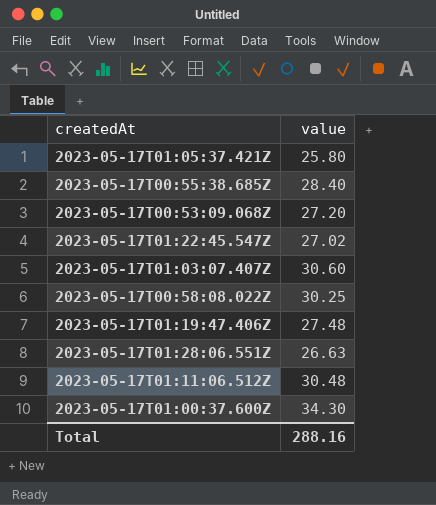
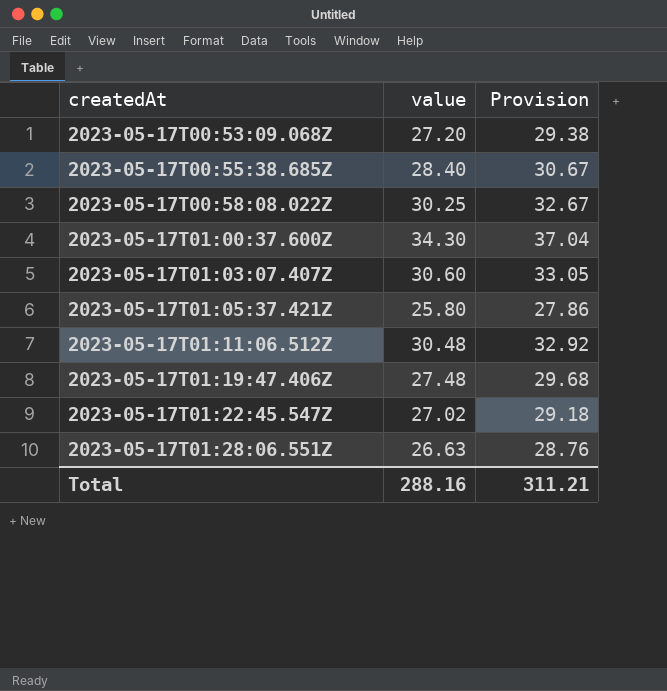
row order: none -> createdAt ascending
column Provision | formula: none -> [value] * 1.08

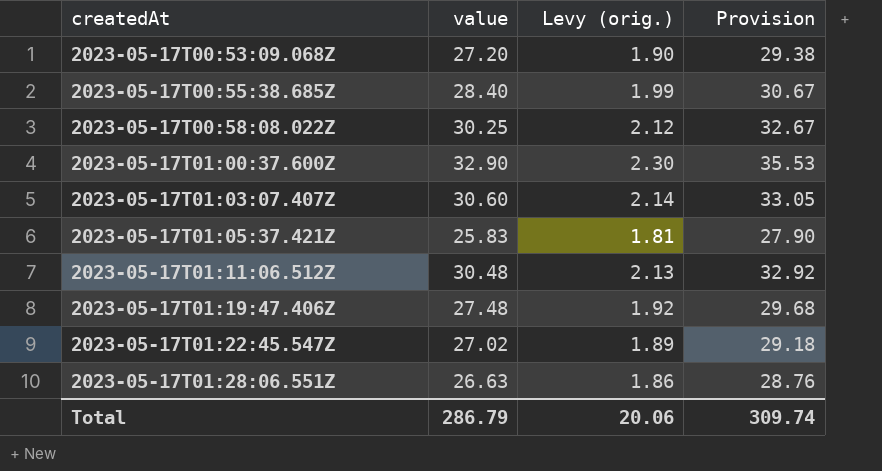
column Levy (orig.) | formula: none -> [value] * 0.07
2023-05-17T01:00:37.600Z | value: 34.30 -> 32.90
2023-05-17T01:00:37.600Z | Provision: 37.04 -> 35.53
2023-05-17T01:05:37.421Z | value: 25.80 -> 25.83
2023-05-17T01:05:37.421Z | Provision: 27.86 -> 27.90
Total | value: 288.16 -> 286.79
Total | Provision: 311.21 -> 309.74

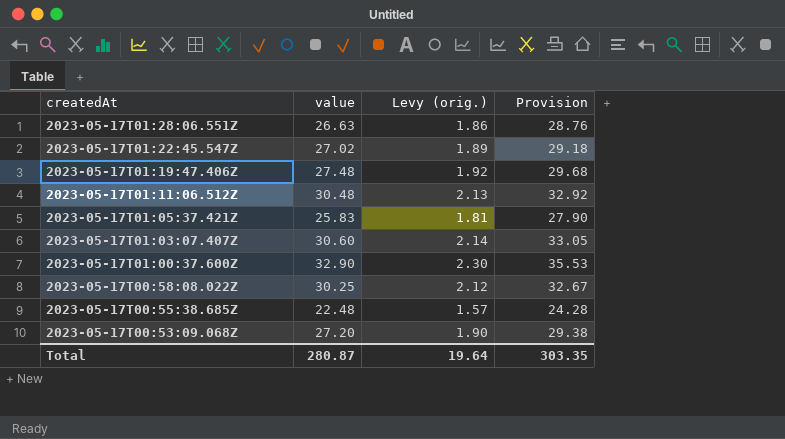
row order: createdAt ascending -> createdAt descending
2023-05-17T00:55:38.685Z | value: 28.40 -> 22.48
2023-05-17T00:55:38.685Z | Levy (orig.): 1.99 -> 1.57
2023-05-17T00:55:38.685Z | Provision: 30.67 -> 24.28
Total | value: 286.79 -> 280.87
Total | Levy (orig.): 20.06 -> 19.64
Total | Provision: 309.74 -> 303.35

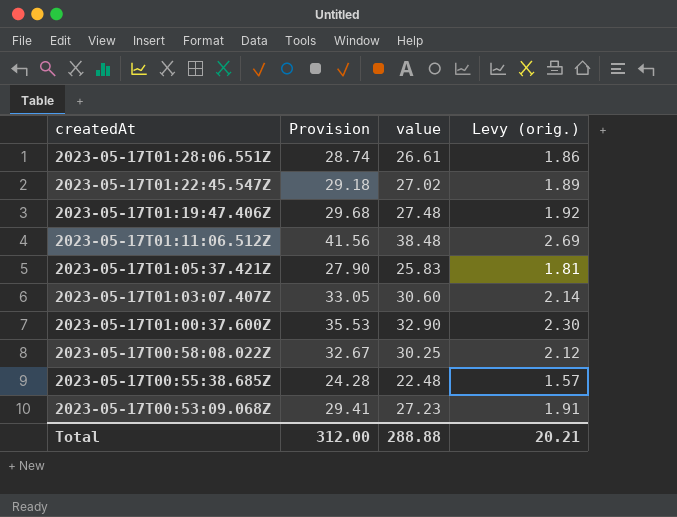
column Provision | position: 4 -> 2
2023-05-17T01:28:06.551Z | Provision: 28.76 -> 28.74
2023-05-17T01:28:06.551Z | value: 26.63 -> 26.61
2023-05-17T01:11:06.512Z | Provision: 32.92 -> 41.56
2023-05-17T01:11:06.512Z | value: 30.48 -> 38.48
2023-05-17T01:11:06.512Z | Levy (orig.): 2.13 -> 2.69
2023-05-17T00:53:09.068Z | Provision: 29.38 -> 29.41
2023-05-17T00:53:09.068Z | value: 27.20 -> 27.23
2023-05-17T00:53:09.068Z | Levy (orig.): 1.90 -> 1.91
Total | Provision: 303.35 -> 312.00
Total | value: 280.87 -> 288.88
Total | Levy (orig.): 19.64 -> 20.21

